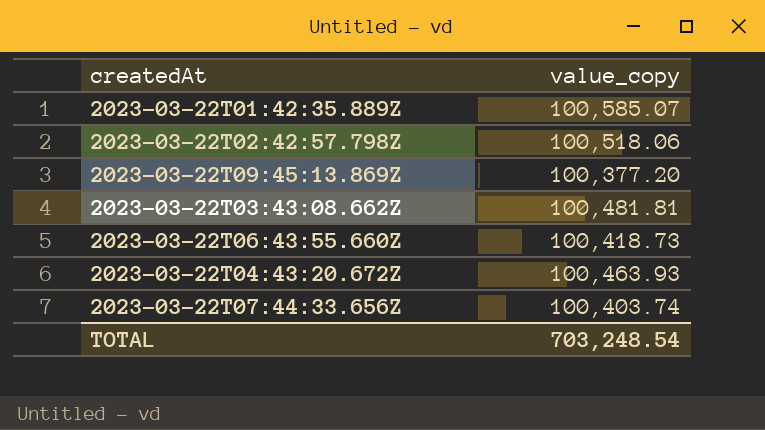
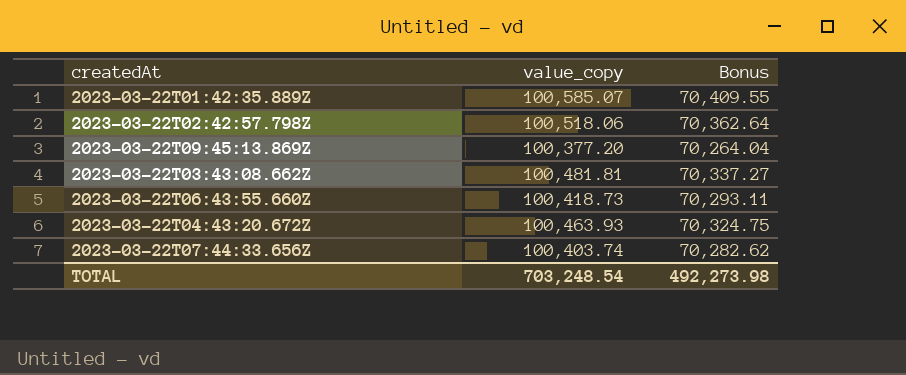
column Bonus | formula: none -> [value_copy] * 0.7

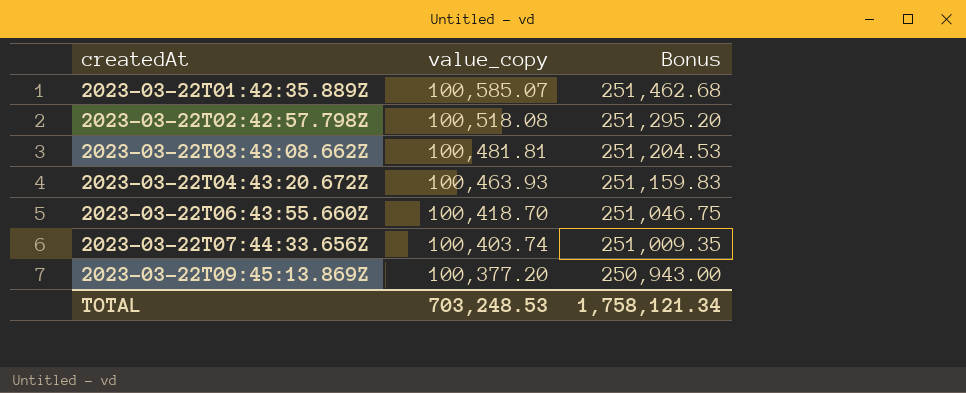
row order: none -> createdAt ascending
column Bonus | formula: [value_copy] * 0.7 -> [value_copy] * 2.5
2023-03-22T02:42:57.798Z | value_copy: 100,518.06 -> 100,518.08
2023-03-22T06:43:55.660Z | value_copy: 100,418.73 -> 100,418.70
TOTAL | value_copy: 703,248.54 -> 703,248.53
TOTAL | Bonus: 492,273.98 -> 1,758,121.34

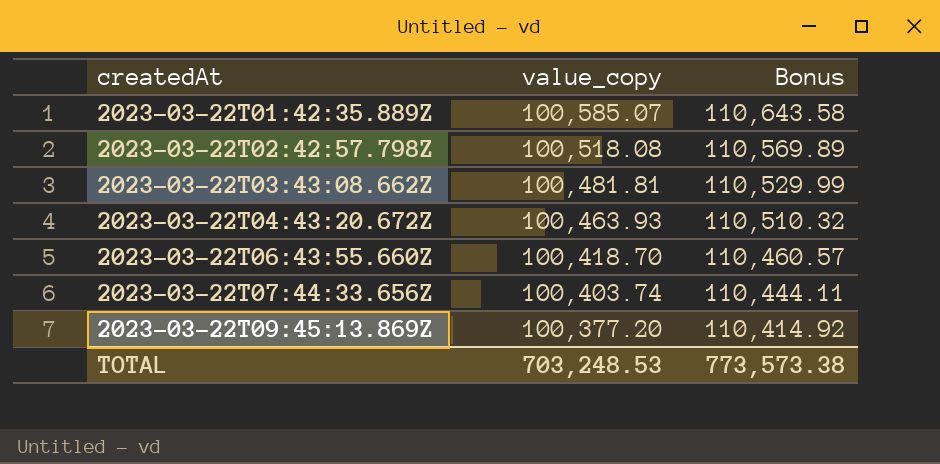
column Bonus | formula: [value_copy] * 2.5 -> [value_copy] * 1.1
TOTAL | Bonus: 1,758,121.34 -> 773,573.38

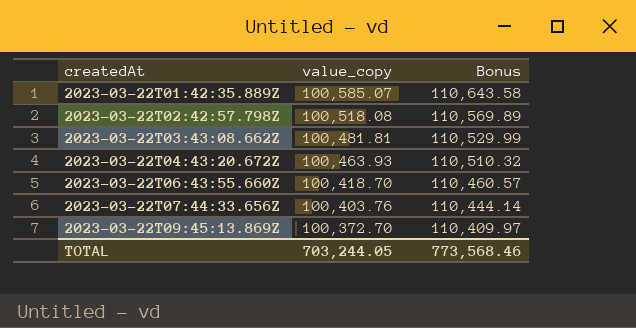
2023-03-22T07:44:33.656Z | value_copy: 100,403.74 -> 100,403.76
2023-03-22T07:44:33.656Z | Bonus: 110,444.11 -> 110,444.14
2023-03-22T09:45:13.869Z | value_copy: 100,377.20 -> 100,372.70
2023-03-22T09:45:13.869Z | Bonus: 110,414.92 -> 110,409.97
TOTAL | value_copy: 703,248.53 -> 703,244.05
TOTAL | Bonus: 773,573.38 -> 773,568.46

